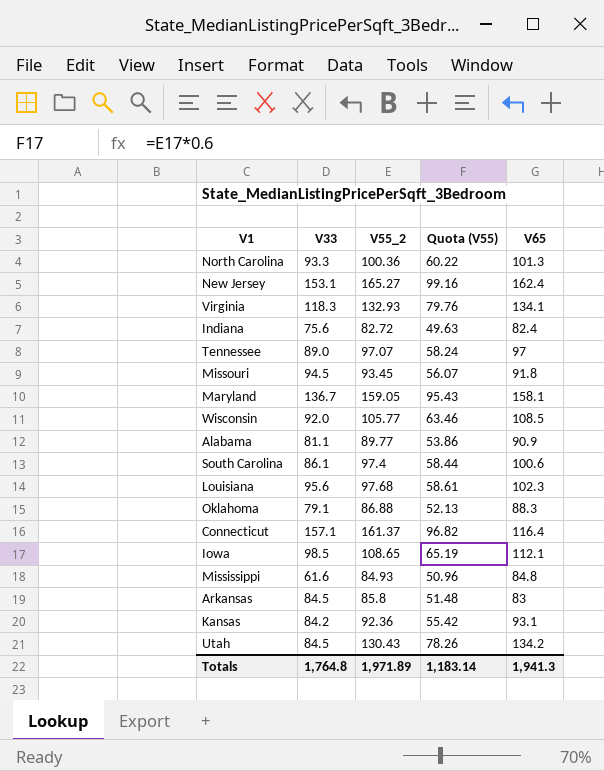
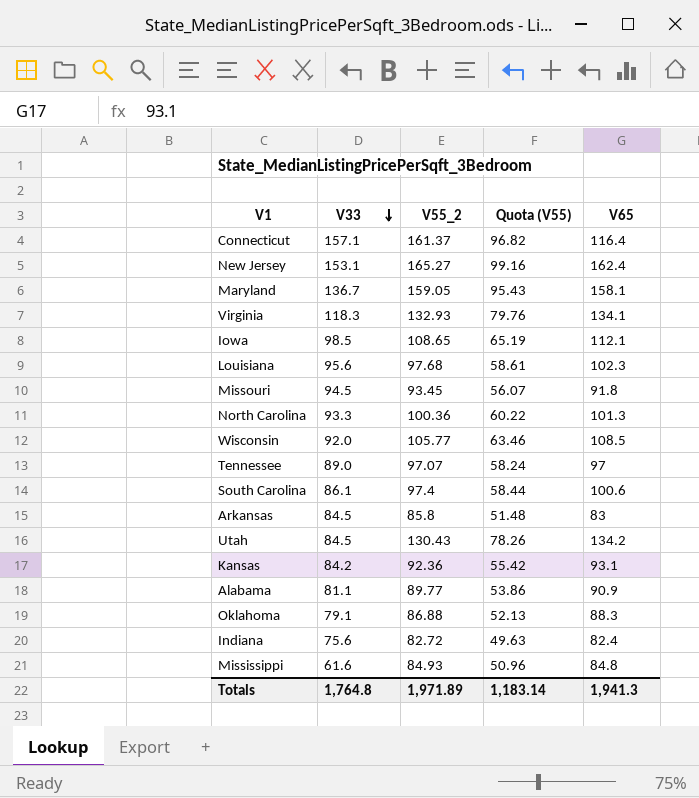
row order: none -> V33 descending

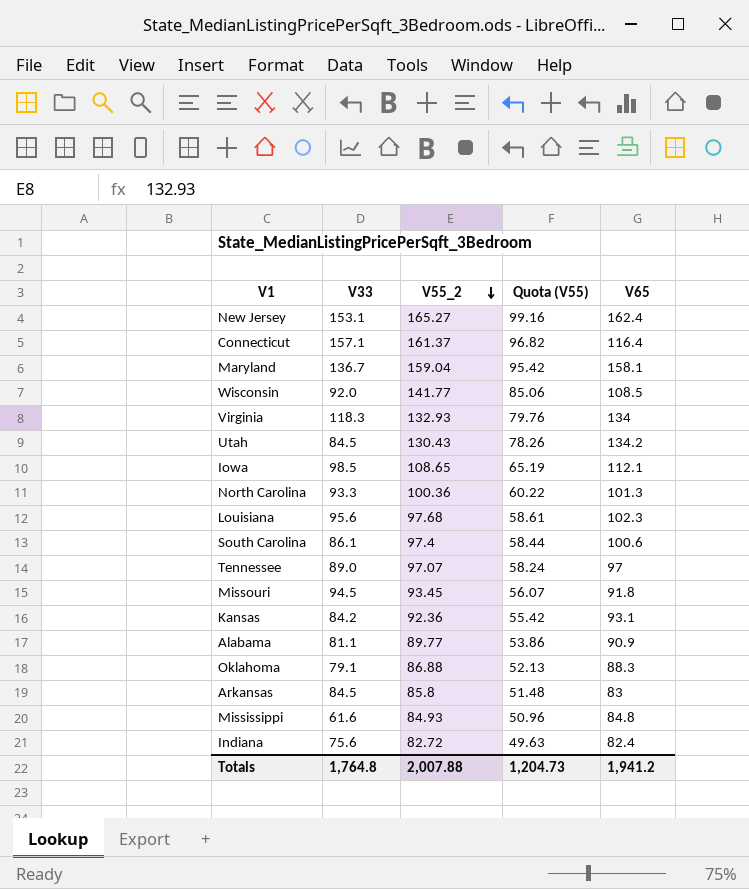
row order: V33 descending -> V55_2 descending
Maryland | V55_2: 159.05 -> 159.04
Maryland | Quota (V55): 95.43 -> 95.42
Wisconsin | V55_2: 105.77 -> 141.77
Wisconsin | Quota (V55): 63.46 -> 85.06
Virginia | V65: 134.1 -> 134
Totals | V55_2: 1,971.89 -> 2,007.88
Totals | Quota (V55): 1,183.14 -> 1,204.73
Totals | V65: 1,941.3 -> 1,941.2

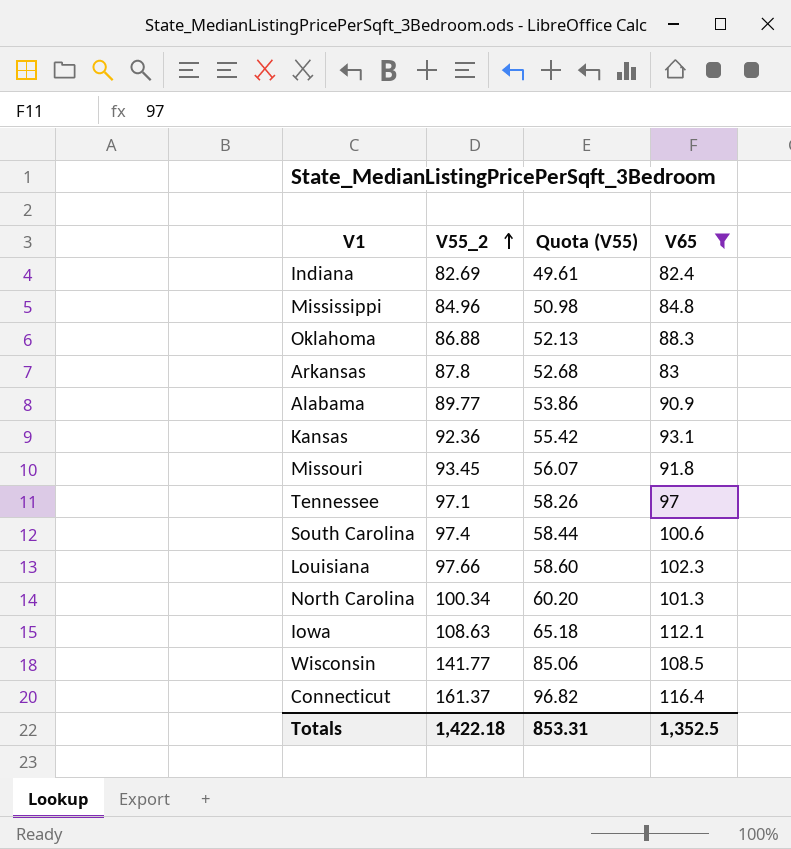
filter: none -> V65 <= 116.4
row order: V55_2 descending -> V55_2 ascending
column V33 | position: 2 -> none
Indiana | V55_2: 82.72 -> 82.69
Indiana | Quota (V55): 49.63 -> 49.61
Mississippi | V55_2: 84.93 -> 84.96
Mississippi | Quota (V55): 50.96 -> 50.98
Arkansas | V55_2: 85.8 -> 87.8
Arkansas | Quota (V55): 51.48 -> 52.68
Tennessee | V55_2: 97.07 -> 97.1
Tennessee | Quota (V55): 58.24 -> 58.26
Louisiana | V55_2: 97.68 -> 97.66
Louisiana | Quota (V55): 58.61 -> 58.60
North Carolina | V55_2: 100.36 -> 100.34
North Carolina | Quota (V55): 60.22 -> 60.20
Iowa | V55_2: 108.65 -> 108.63
Iowa | Quota (V55): 65.19 -> 65.18
Totals | V55_2: 2,007.88 -> 1,422.18
Totals | Quota (V55): 1,204.73 -> 853.31
Totals | V65: 1,941.2 -> 1,352.5

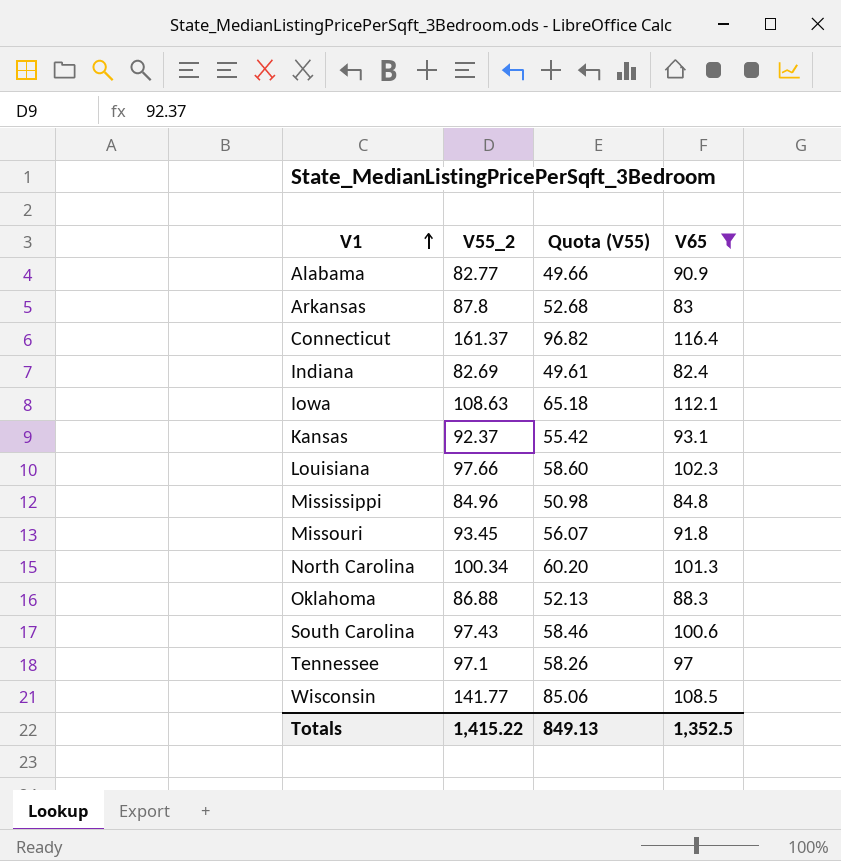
row order: V55_2 ascending -> V1 ascending
Alabama | V55_2: 89.77 -> 82.77
Alabama | Quota (V55): 53.86 -> 49.66
Kansas | V55_2: 92.36 -> 92.37
South Carolina | V55_2: 97.4 -> 97.43
South Carolina | Quota (V55): 58.44 -> 58.46
Totals | V55_2: 1,422.18 -> 1,415.22
Totals | Quota (V55): 853.31 -> 849.13

